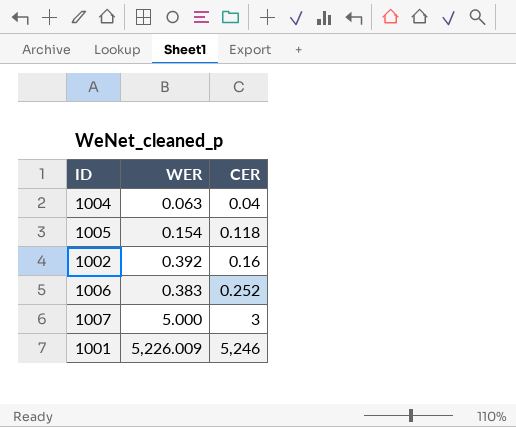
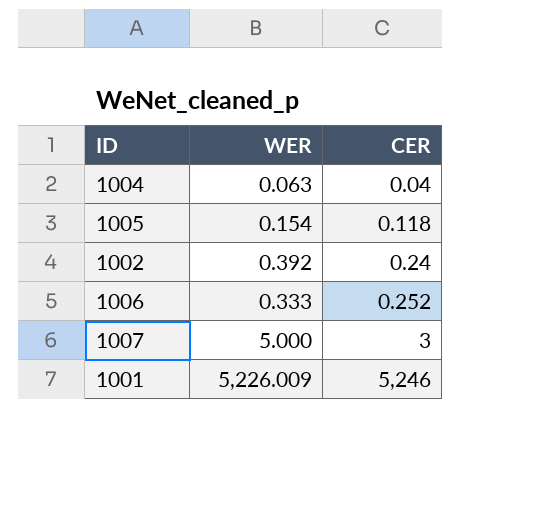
1002 | CER: 0.16 -> 0.24
1006 | WER: 0.383 -> 0.333

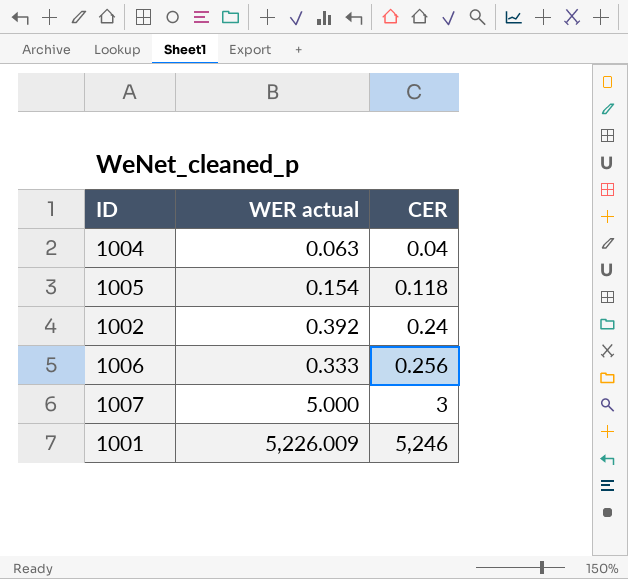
column name: WER -> WER actual
1006 | CER: 0.252 -> 0.256

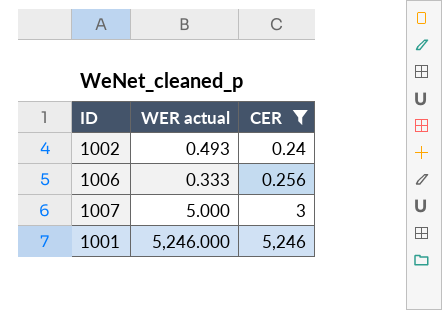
filter: none -> CER >= 0.24
1002 | WER actual: 0.392 -> 0.493
1001 | WER actual: 5,226.009 -> 5,246.000

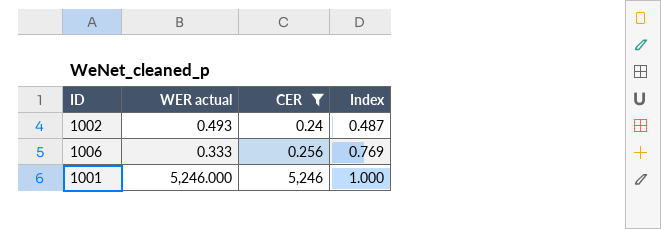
column Index | formula: none -> [CER] / [WER actual]
row 1007: 5.000 | 3 -> none

